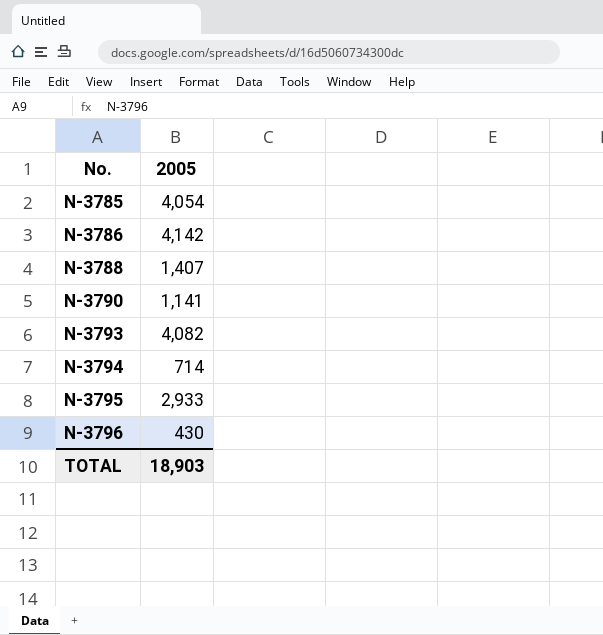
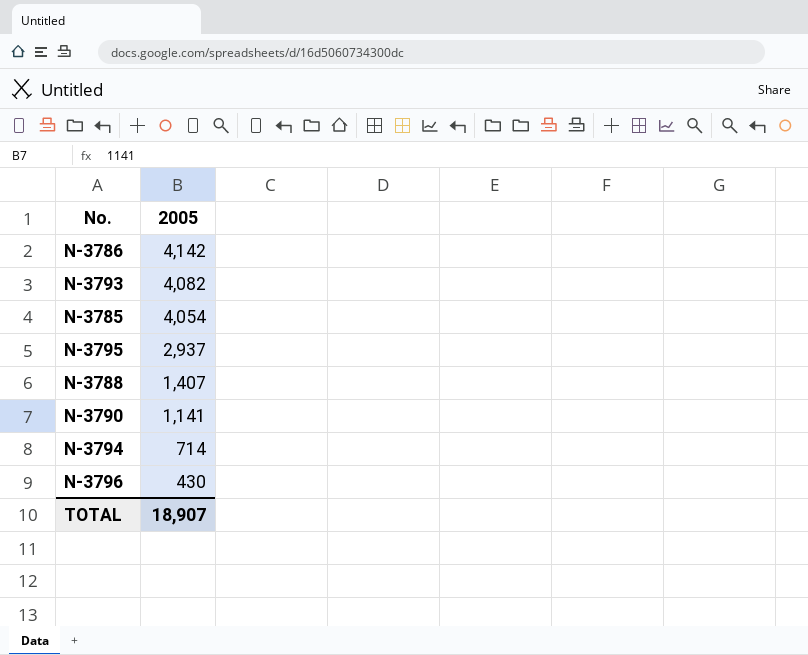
row order: No. ascending -> 2005 descending
N-3795 | 2005: 2,933 -> 2,937
TOTAL | 2005: 18,903 -> 18,907

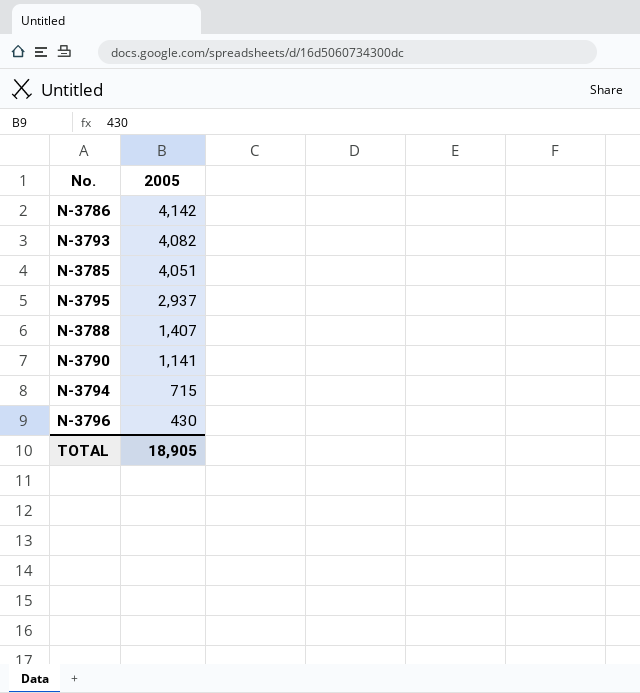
N-3785 | 2005: 4,054 -> 4,051
N-3794 | 2005: 714 -> 715
TOTAL | 2005: 18,907 -> 18,905

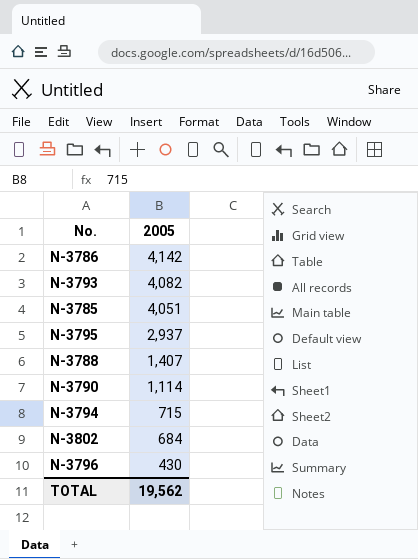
N-3790 | 2005: 1,141 -> 1,114
row N-3802: none -> 684
TOTAL | 2005: 18,905 -> 19,562

